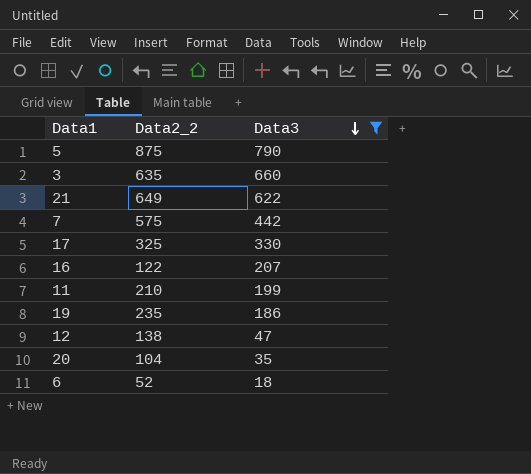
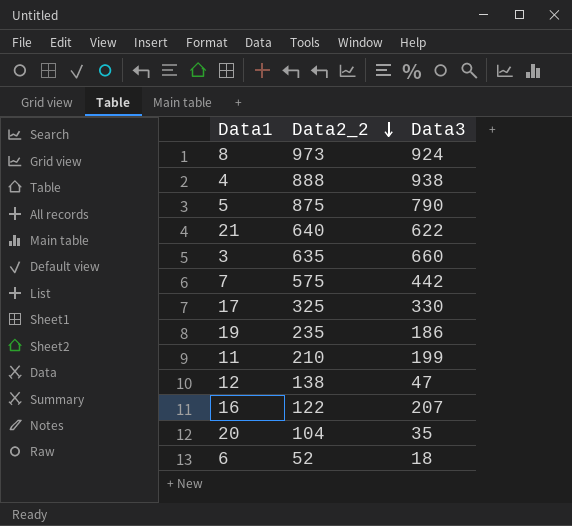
filter: Data3 <= 790 -> none
row order: Data3 descending -> Data2_2 descending
21 | Data2_2: 649 -> 640

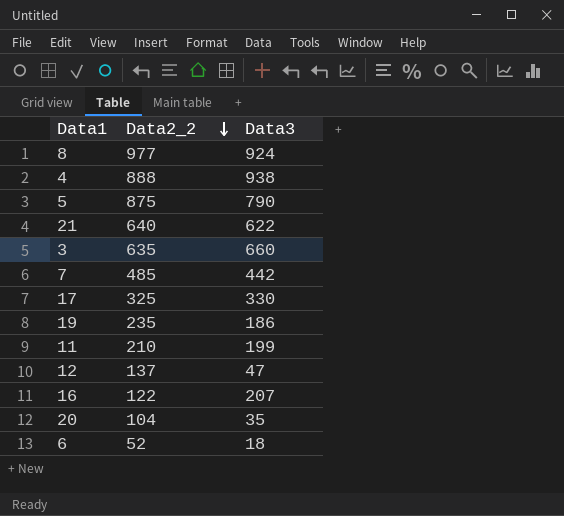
8 | Data2_2: 973 -> 977
7 | Data2_2: 575 -> 485
12 | Data2_2: 138 -> 137

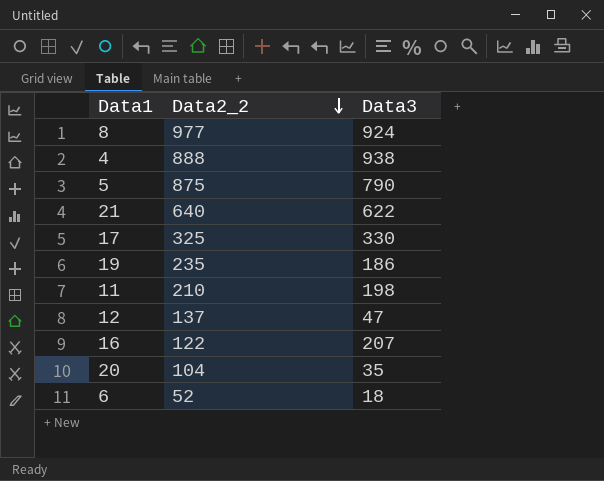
row 3: 635 | 660 -> none
row 7: 485 | 442 -> none
11 | Data3: 199 -> 198

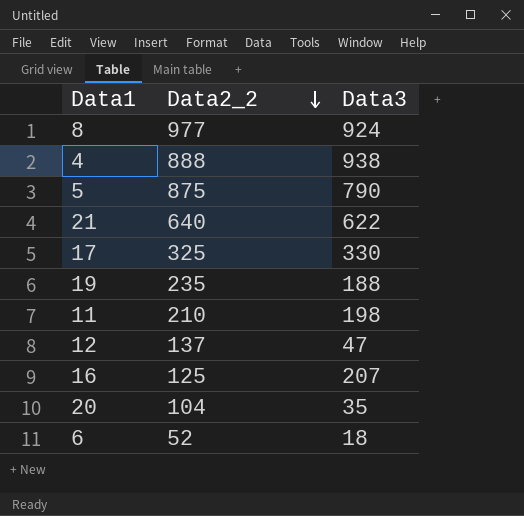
19 | Data3: 186 -> 188
16 | Data2_2: 122 -> 125

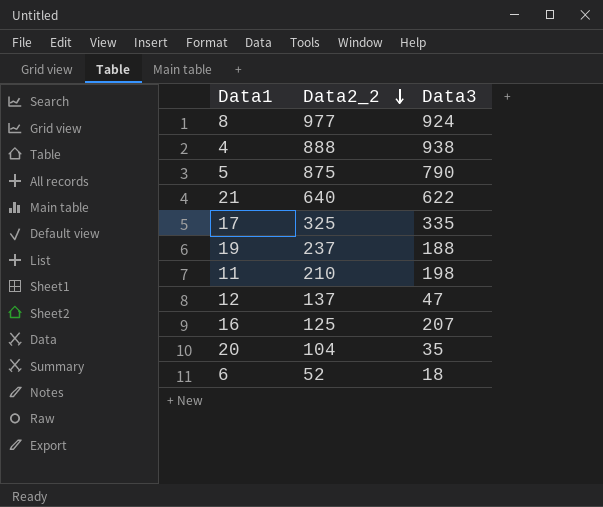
17 | Data3: 330 -> 335
19 | Data2_2: 235 -> 237

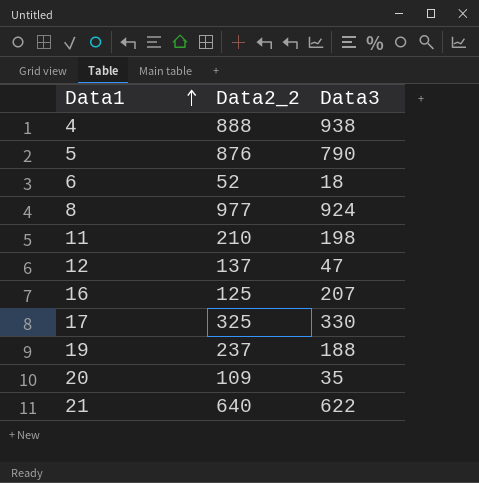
row order: Data2_2 descending -> Data1 ascending
5 | Data2_2: 875 -> 876
17 | Data3: 335 -> 330
20 | Data2_2: 104 -> 109

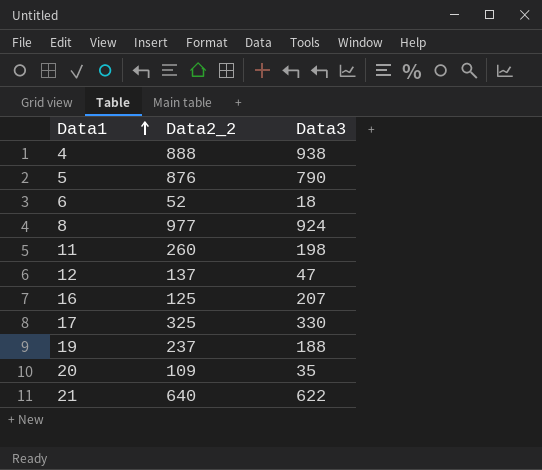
11 | Data2_2: 210 -> 260

